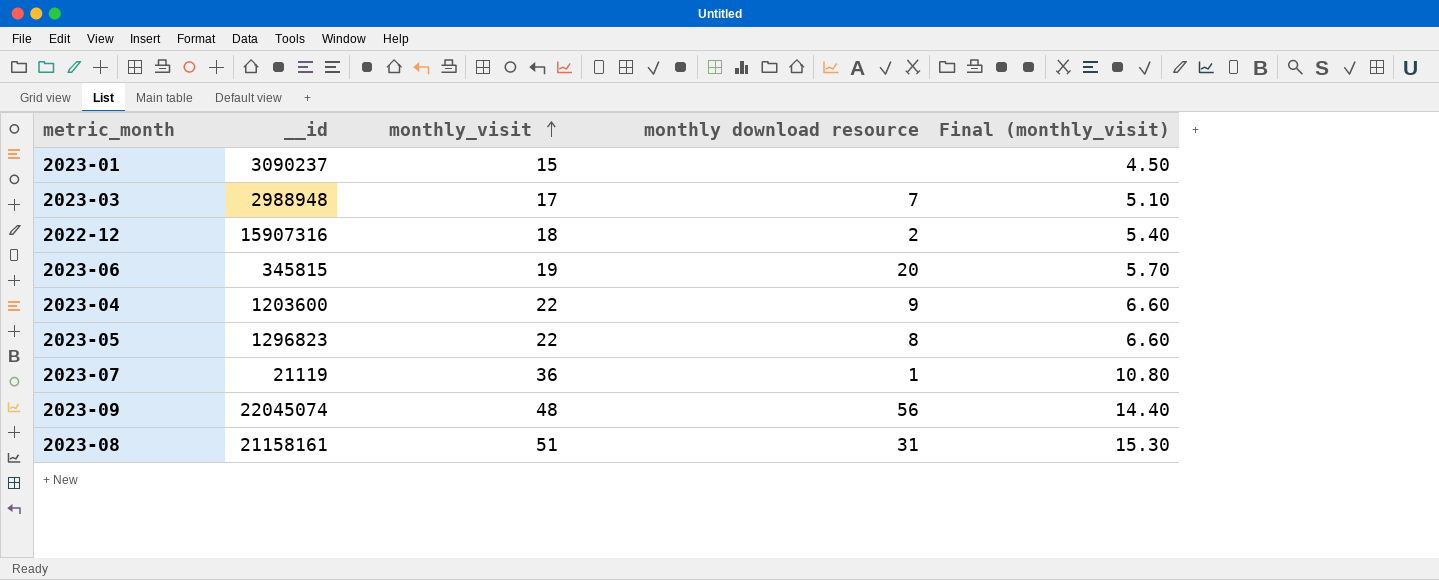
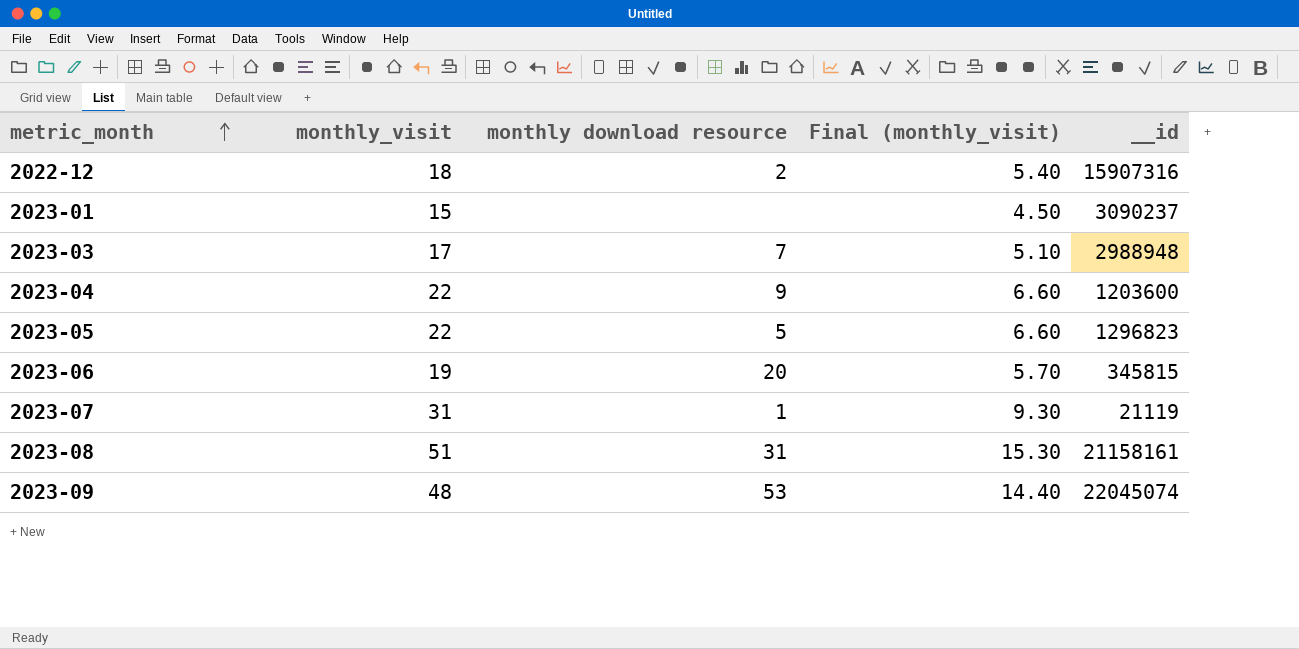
row order: monthly_visit ascending -> metric_month ascending
column __id | position: 2 -> 5
2023-05 | monthly download resource: 8 -> 5
2023-07 | monthly_visit: 36 -> 31
2023-07 | Final (monthly_visit): 10.80 -> 9.30
2023-09 | monthly download resource: 56 -> 53

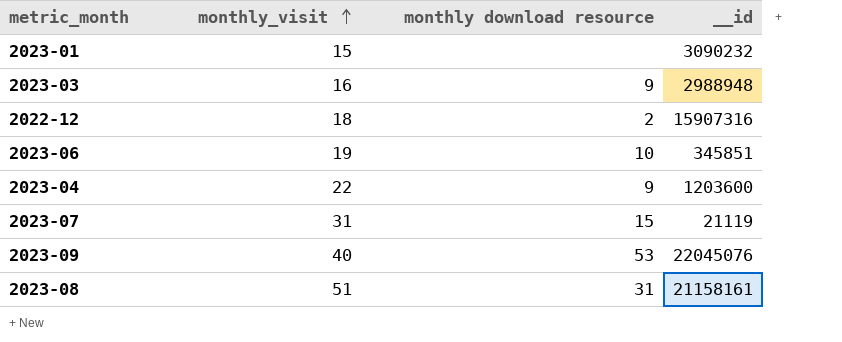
row order: metric_month ascending -> monthly_visit ascending
column Final (monthly_visit) | formula: [monthly_visit] * 0.3 -> none
row 2023-05: 22 | 5 | 6.60 | 1296823 -> none
2023-01 | __id: 3090237 -> 3090232
2023-03 | monthly_visit: 17 -> 16
2023-03 | monthly download resource: 7 -> 9
2023-06 | monthly download resource: 20 -> 10
2023-06 | __id: 345815 -> 345851
2023-07 | monthly download resource: 1 -> 15
2023-09 | monthly_visit: 48 -> 40
2023-09 | __id: 22045074 -> 22045076

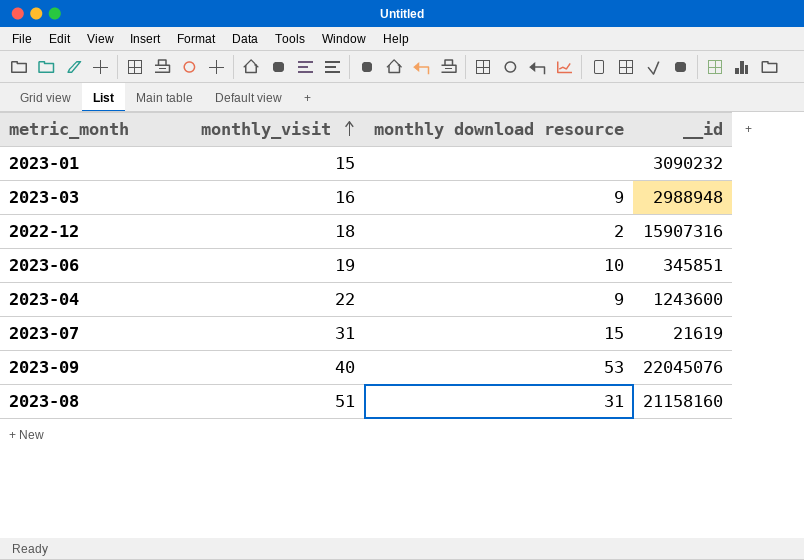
2023-04 | __id: 1203600 -> 1243600
2023-07 | __id: 21119 -> 21619
2023-08 | __id: 21158161 -> 21158160

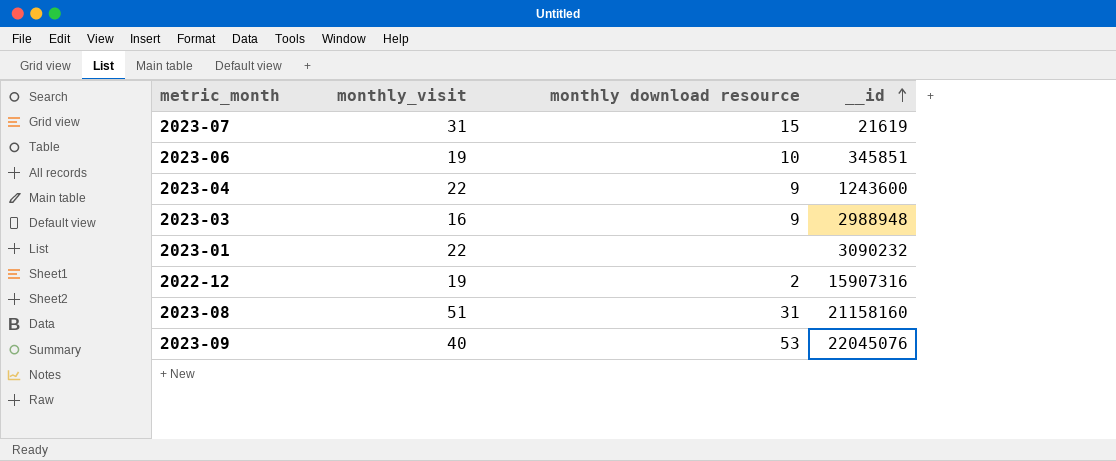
row order: monthly_visit ascending -> __id ascending
2023-01 | monthly_visit: 15 -> 22
2022-12 | monthly_visit: 18 -> 19

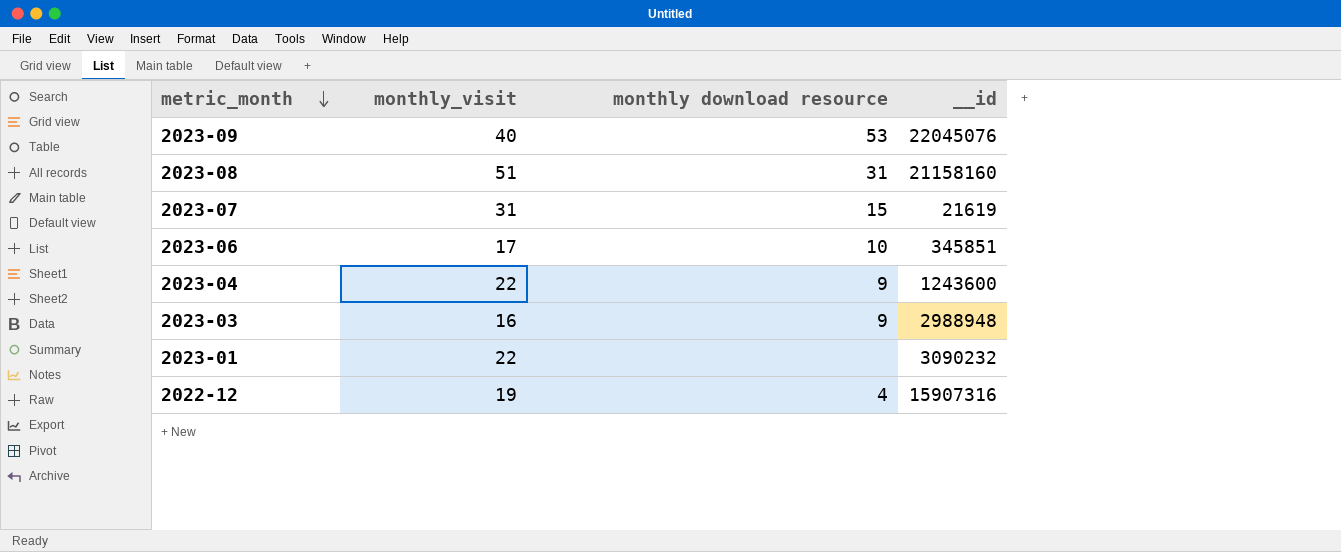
row order: __id ascending -> metric_month descending
2023-06 | monthly_visit: 19 -> 17
2022-12 | monthly download resource: 2 -> 4

